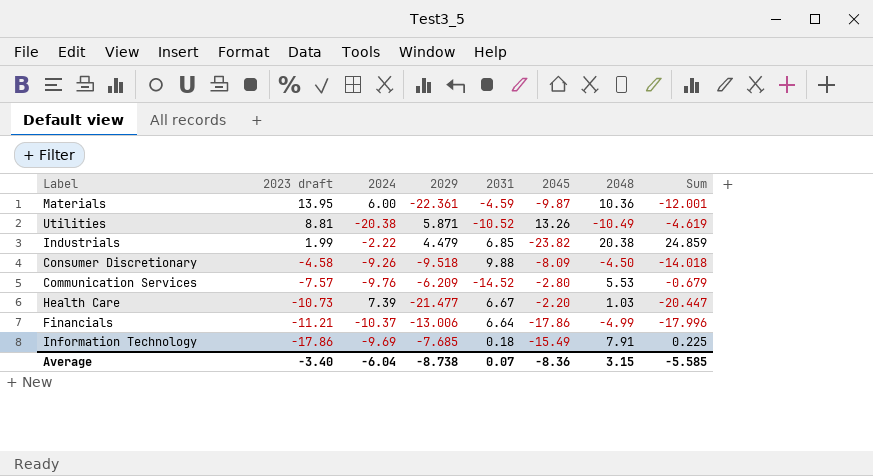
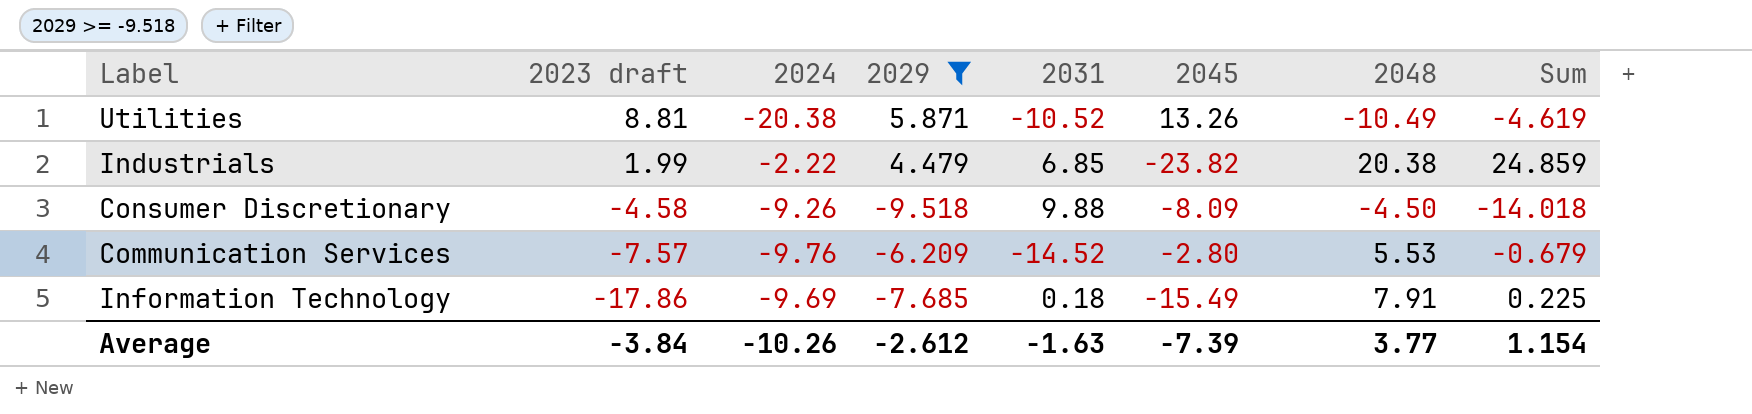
filter: none -> 2029 >= -9.518
Average | 2023 draft: -3.40 -> -3.84
Average | 2024: -6.04 -> -10.26
Average | 2029: -8.738 -> -2.612
Average | 2031: 0.07 -> -1.63
Average | 2045: -8.36 -> -7.39
Average | 2048: 3.15 -> 3.77
Average | Sum: -5.585 -> 1.154

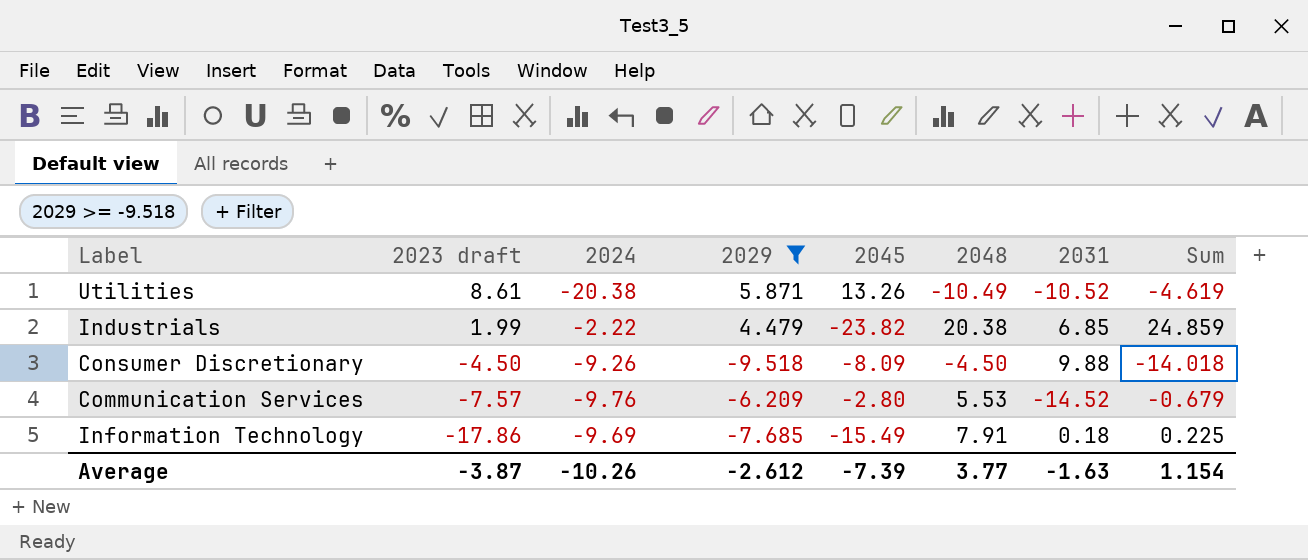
column 2031 | position: 5 -> 7
Utilities | 2023 draft: 8.81 -> 8.61
Consumer Discretionary | 2023 draft: -4.58 -> -4.50
Average | 2023 draft: -3.84 -> -3.87

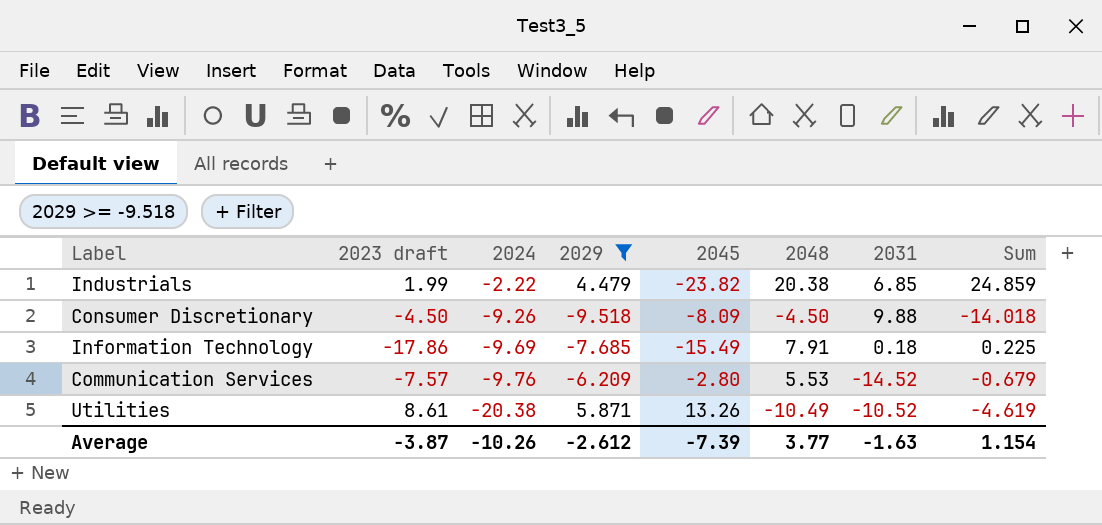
row order: 2023 draft descending -> 2024 descending

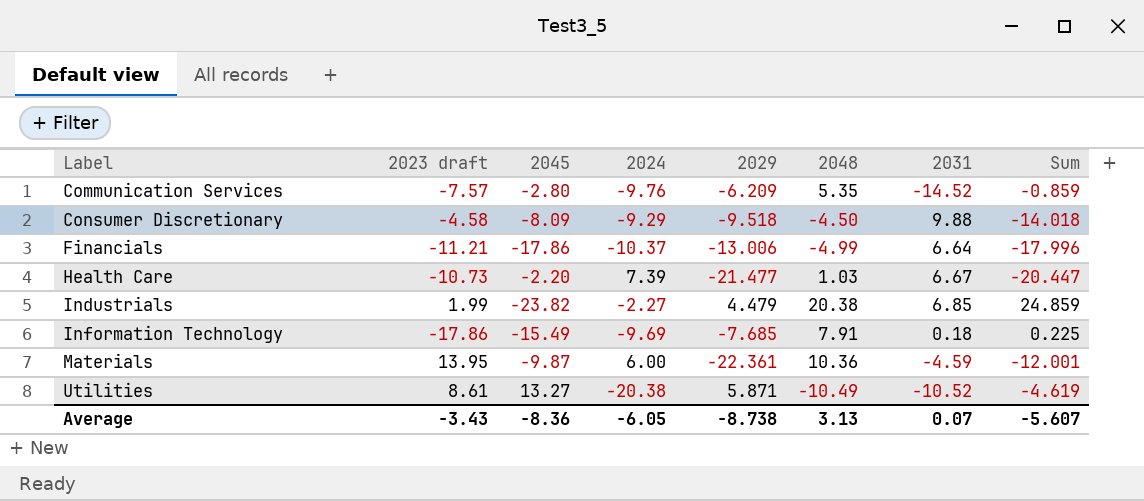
filter: 2029 >= -9.518 -> none
row order: 2024 descending -> Label ascending
column 2045 | position: 5 -> 3
Communication Services | 2048: 5.53 -> 5.35
Communication Services | Sum: -0.679 -> -0.859
Consumer Discretionary | 2023 draft: -4.50 -> -4.58
Consumer Discretionary | 2024: -9.26 -> -9.29
Industrials | 2024: -2.22 -> -2.27
Utilities | 2045: 13.26 -> 13.27
Average | 2023 draft: -3.87 -> -3.43
Average | 2045: -7.39 -> -8.36
Average | 2024: -10.26 -> -6.05
Average | 2029: -2.612 -> -8.738
Average | 2048: 3.77 -> 3.13
Average | 2031: -1.63 -> 0.07
Average | Sum: 1.154 -> -5.607

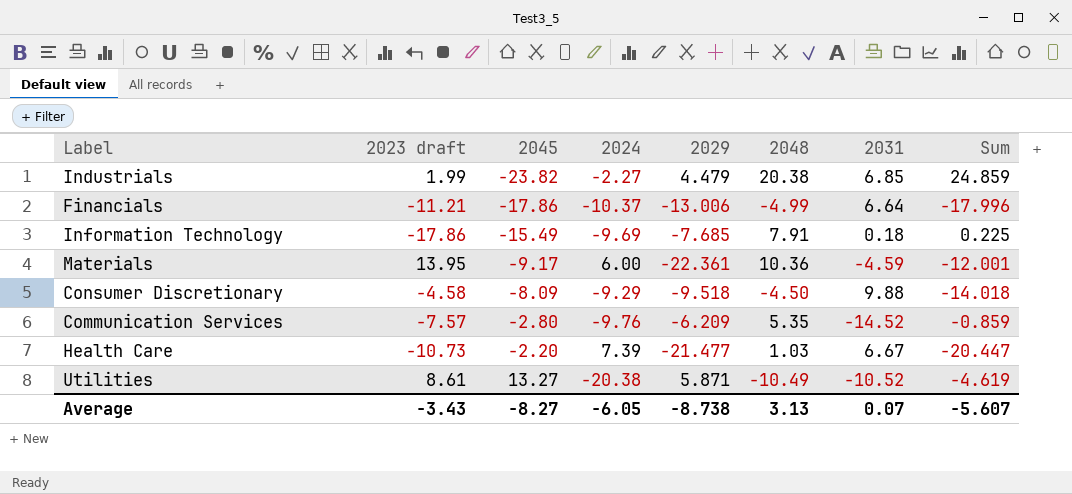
row order: Label ascending -> 2045 ascending
Materials | 2045: -9.87 -> -9.17
Average | 2045: -8.36 -> -8.27

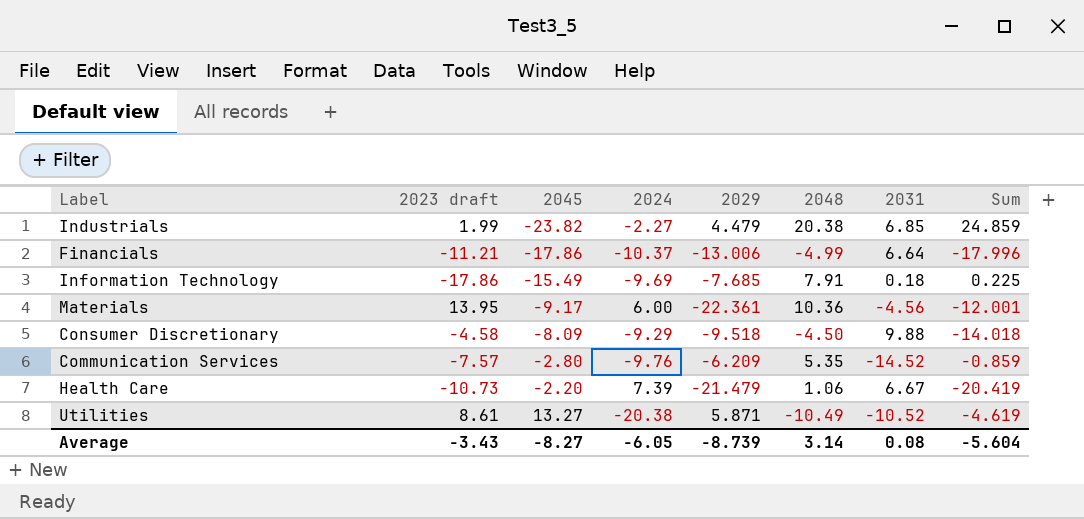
Materials | 2031: -4.59 -> -4.56
Health Care | 2029: -21.477 -> -21.479
Health Care | 2048: 1.03 -> 1.06
Health Care | Sum: -20.447 -> -20.419
Average | 2029: -8.738 -> -8.739
Average | 2048: 3.13 -> 3.14
Average | 2031: 0.07 -> 0.08
Average | Sum: -5.607 -> -5.604

